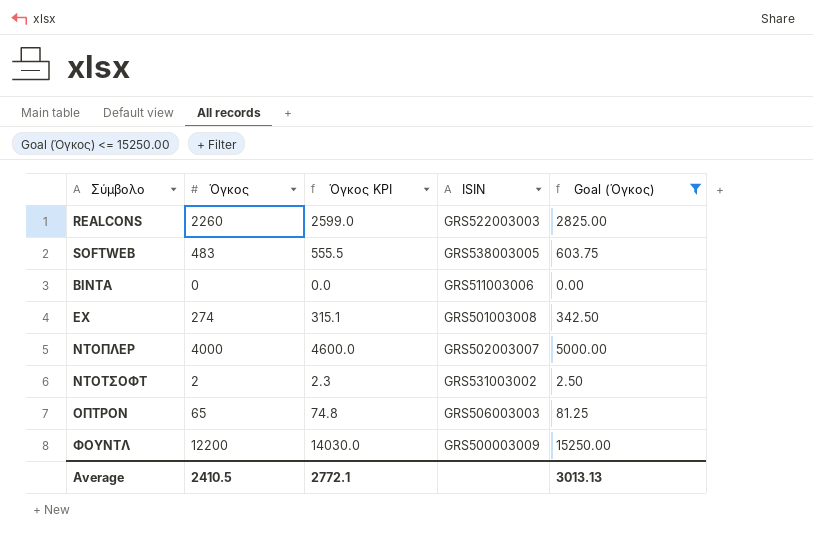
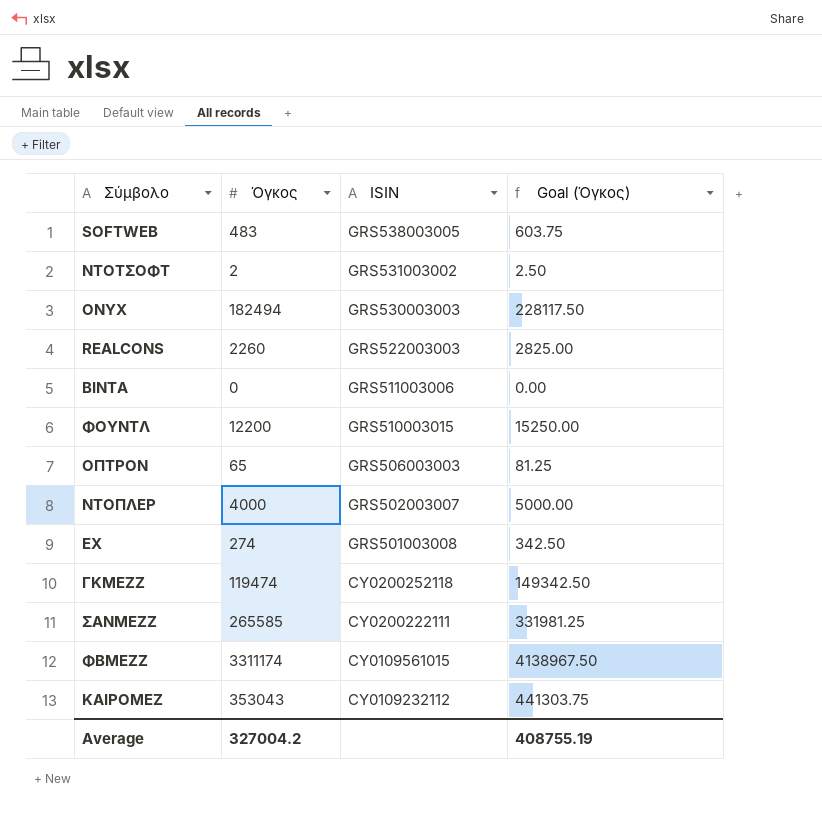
filter: Goal (Όγκος) <= 15250.00 -> none
row order: Σύμβολο ascending -> ISIN descending
column Όγκος KPI | formula: [Όγκος] * 1.15 -> none
ΦΟΥΝΤΛ | ISIN: GRS500003009 -> GRS510003015
Average | Όγκος: 2410.5 -> 327004.2
Average | Goal (Όγκος): 3013.13 -> 408755.19

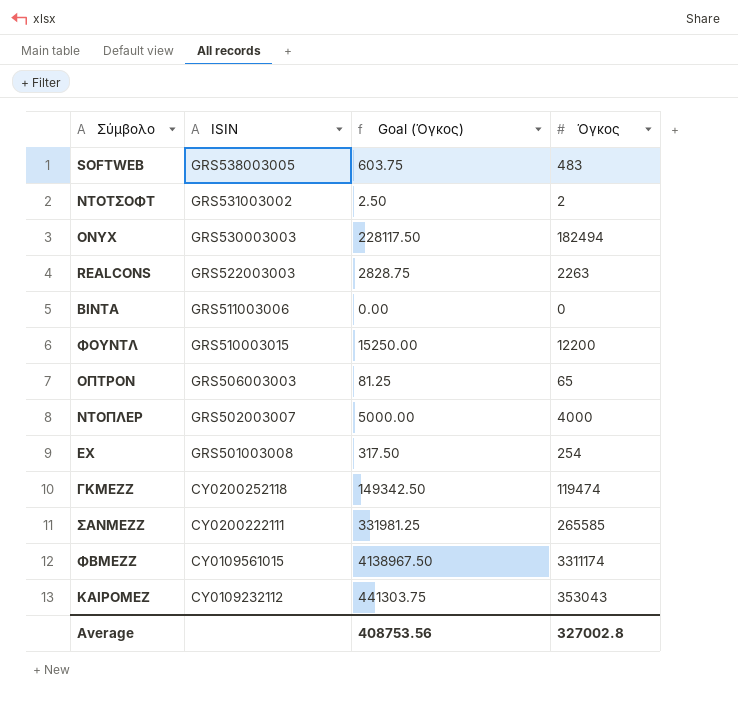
column Όγκος | position: 2 -> 4
REALCONS | Goal (Όγκος): 2825.00 -> 2828.75
REALCONS | Όγκος: 2260 -> 2263
ΕΧ | Goal (Όγκος): 342.50 -> 317.50
ΕΧ | Όγκος: 274 -> 254
Average | Goal (Όγκος): 408755.19 -> 408753.56
Average | Όγκος: 327004.2 -> 327002.8

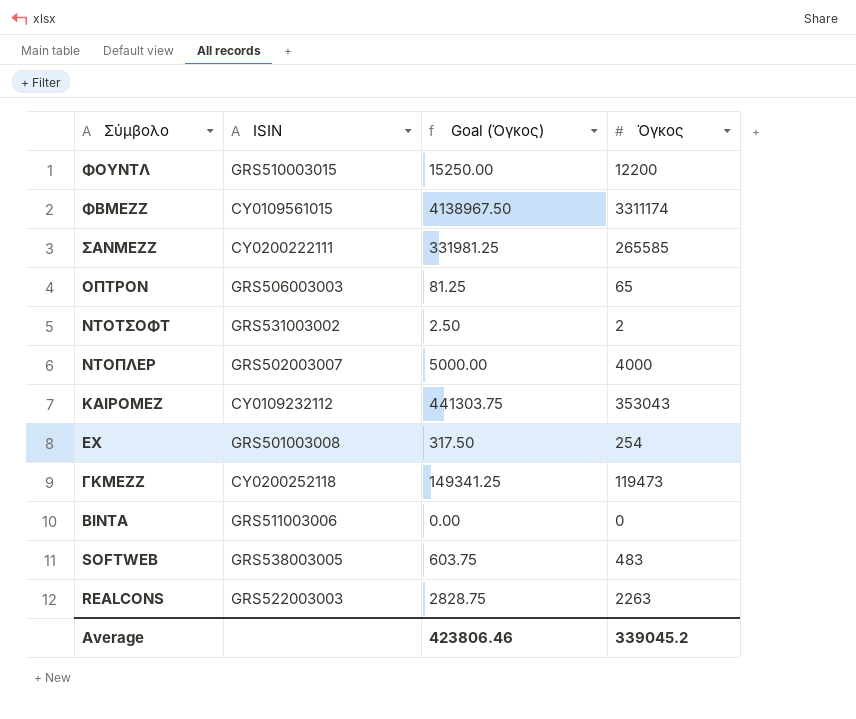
row order: ISIN descending -> Σύμβολο descending
row ONYX: GRS530003003 | 228117.50 | 182494 -> none
ΓΚΜΕΖΖ | Goal (Όγκος): 149342.50 -> 149341.25
ΓΚΜΕΖΖ | Όγκος: 119474 -> 119473
Average | Goal (Όγκος): 408753.56 -> 423806.46
Average | Όγκος: 327002.8 -> 339045.2

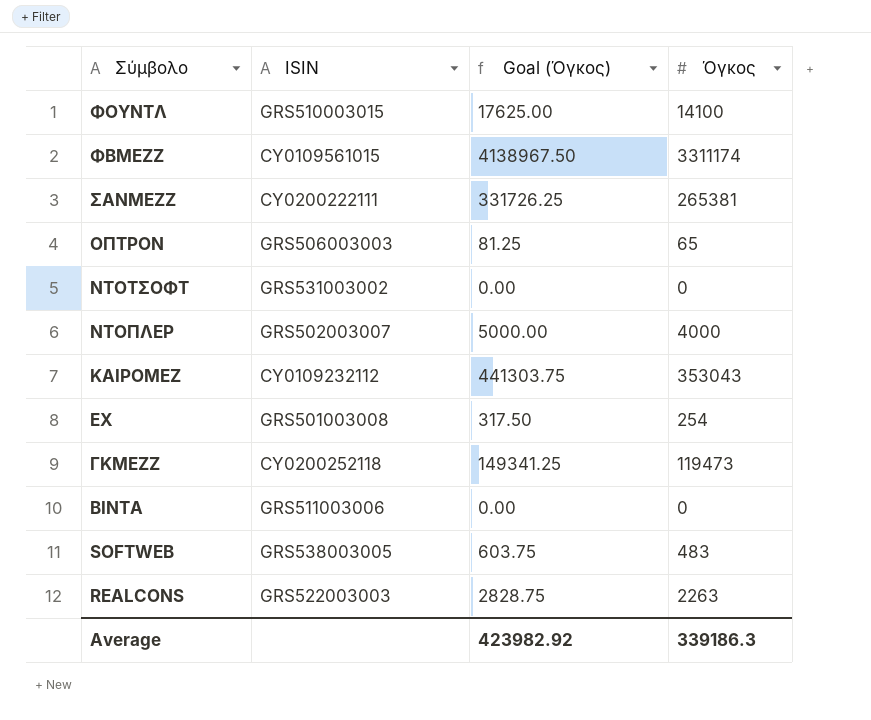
ΦΟΥΝΤΛ | Goal (Όγκος): 15250.00 -> 17625.00
ΦΟΥΝΤΛ | Όγκος: 12200 -> 14100
ΣΑΝΜΕΖΖ | Goal (Όγκος): 331981.25 -> 331726.25
ΣΑΝΜΕΖΖ | Όγκος: 265585 -> 265381
ΝΤΟΤΣΟΦΤ | Goal (Όγκος): 2.50 -> 0.00
ΝΤΟΤΣΟΦΤ | Όγκος: 2 -> 0
Average | Goal (Όγκος): 423806.46 -> 423982.92
Average | Όγκος: 339045.2 -> 339186.3

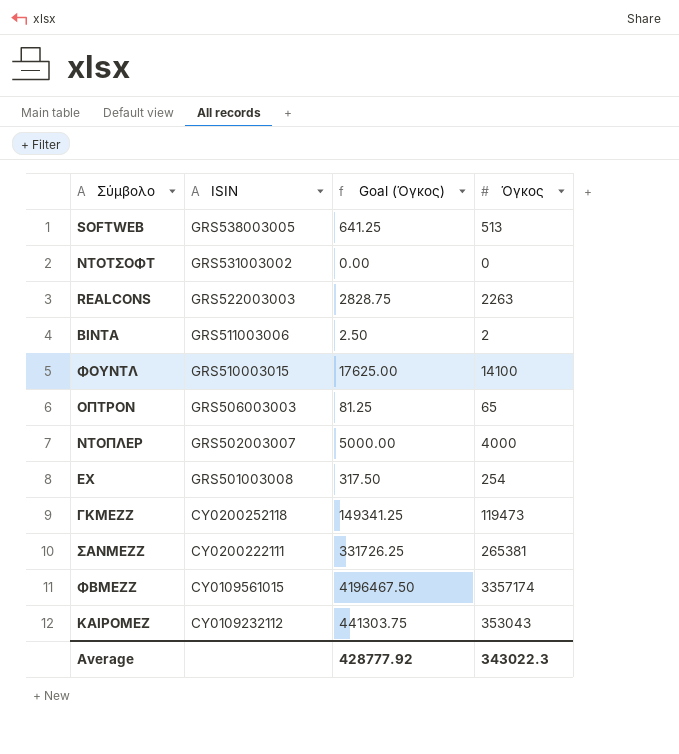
row order: Σύμβολο descending -> ISIN descending
SOFTWEB | Goal (Όγκος): 603.75 -> 641.25
SOFTWEB | Όγκος: 483 -> 513
ΒΙΝΤΑ | Goal (Όγκος): 0.00 -> 2.50
ΒΙΝΤΑ | Όγκος: 0 -> 2
ΦΒΜΕΖΖ | Goal (Όγκος): 4138967.50 -> 4196467.50
ΦΒΜΕΖΖ | Όγκος: 3311174 -> 3357174
Average | Goal (Όγκος): 423982.92 -> 428777.92
Average | Όγκος: 339186.3 -> 343022.3

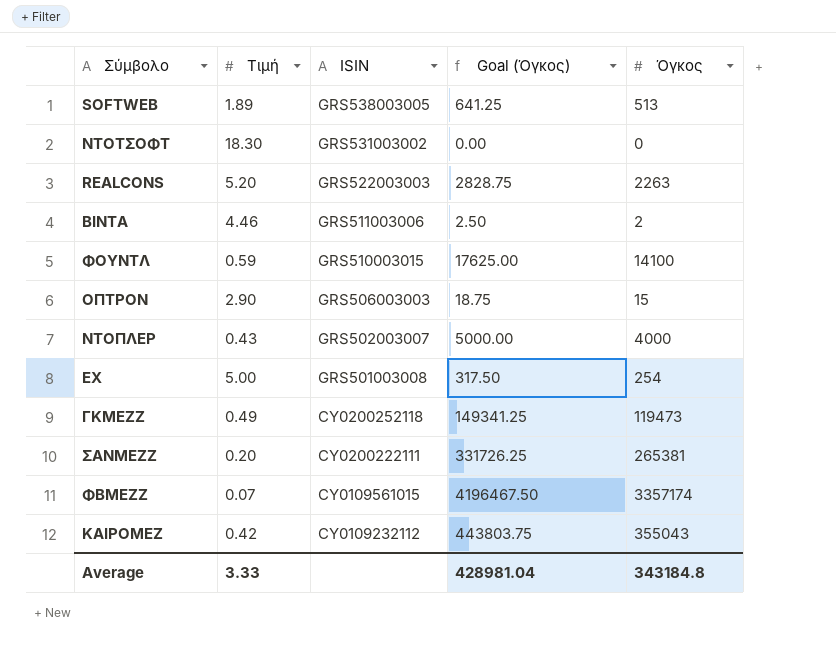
column Τιμή | position: none -> 2
ΟΠΤΡΟΝ | Goal (Όγκος): 81.25 -> 18.75
ΟΠΤΡΟΝ | Όγκος: 65 -> 15
ΚΑΙΡΟΜΕΖ | Goal (Όγκος): 441303.75 -> 443803.75
ΚΑΙΡΟΜΕΖ | Όγκος: 353043 -> 355043
Average | Goal (Όγκος): 428777.92 -> 428981.04
Average | Όγκος: 343022.3 -> 343184.8

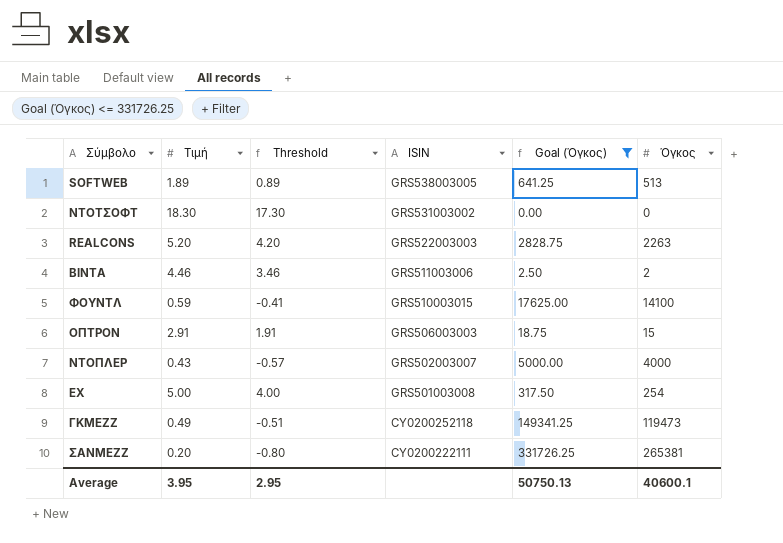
filter: none -> Goal (Όγκος) <= 331726.25
column Threshold | formula: none -> [Τιμή] - 1
ΟΠΤΡΟΝ | Τιμή: 2.90 -> 2.91
Average | Τιμή: 3.33 -> 3.95
Average | Goal (Όγκος): 428981.04 -> 50750.13
Average | Όγκος: 343184.8 -> 40600.1

